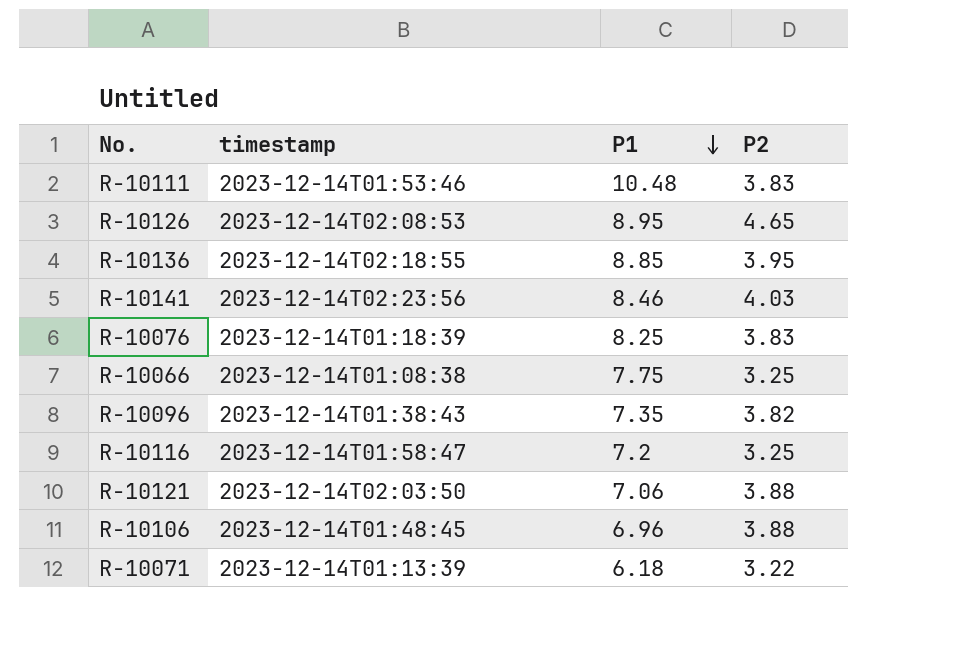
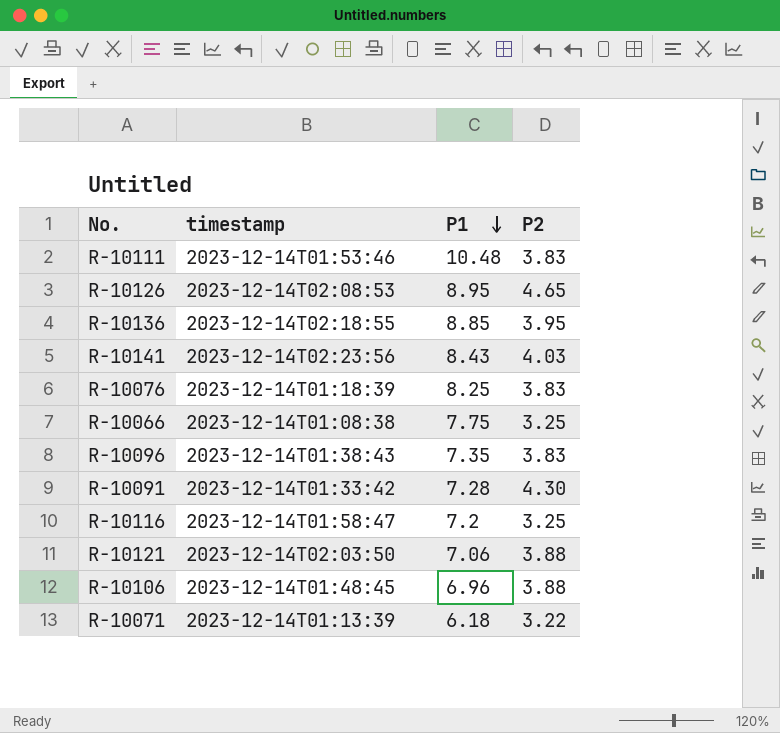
R-10141 | P1: 8.46 -> 8.43
R-10096 | P2: 3.82 -> 3.83
row R-10091: none -> 2023-12-14T01:33:42 | 7.28 | 4.30

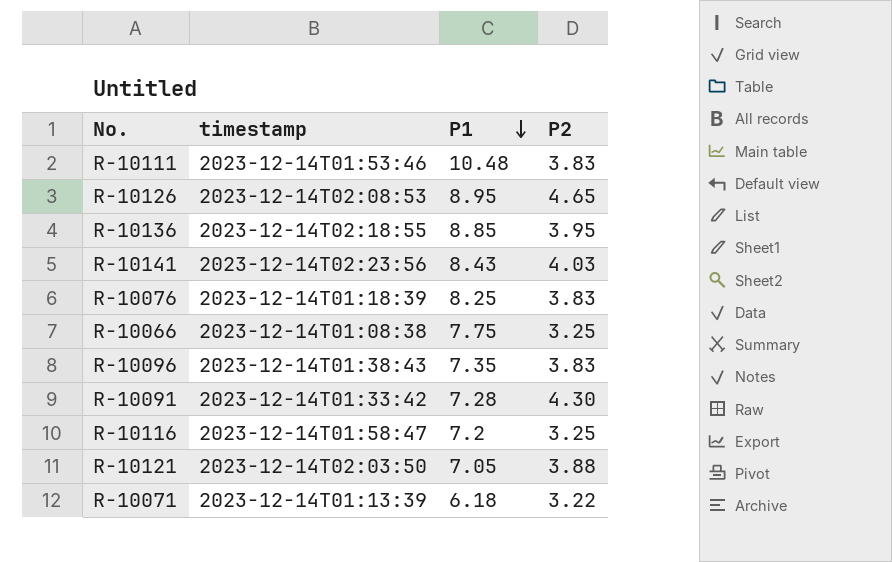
row R-10106: 2023-12-14T01:48:45 | 6.96 | 3.88 -> none
R-10121 | P1: 7.06 -> 7.05

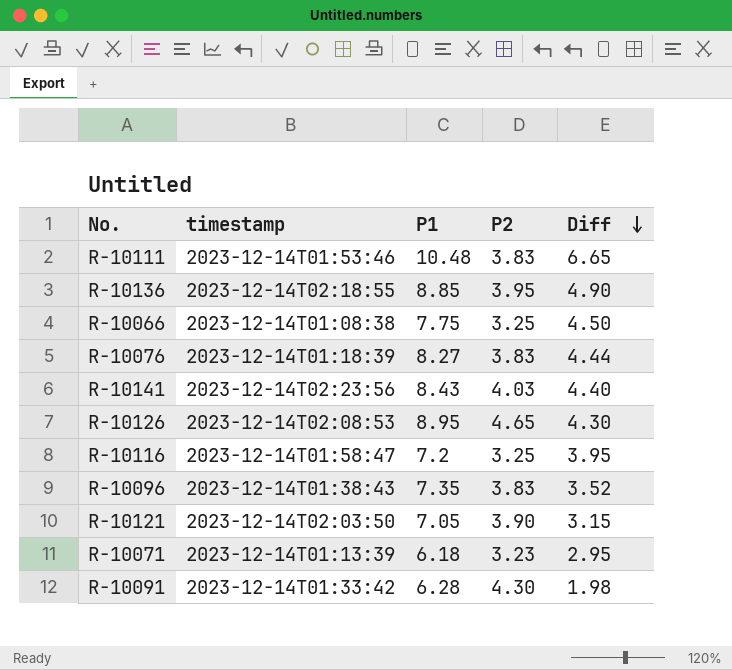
row order: P1 descending -> Diff descending
column Diff | formula: none -> [P1] - [P2]
R-10076 | P1: 8.25 -> 8.27
R-10121 | P2: 3.88 -> 3.90
R-10071 | P2: 3.22 -> 3.23
R-10091 | P1: 7.28 -> 6.28

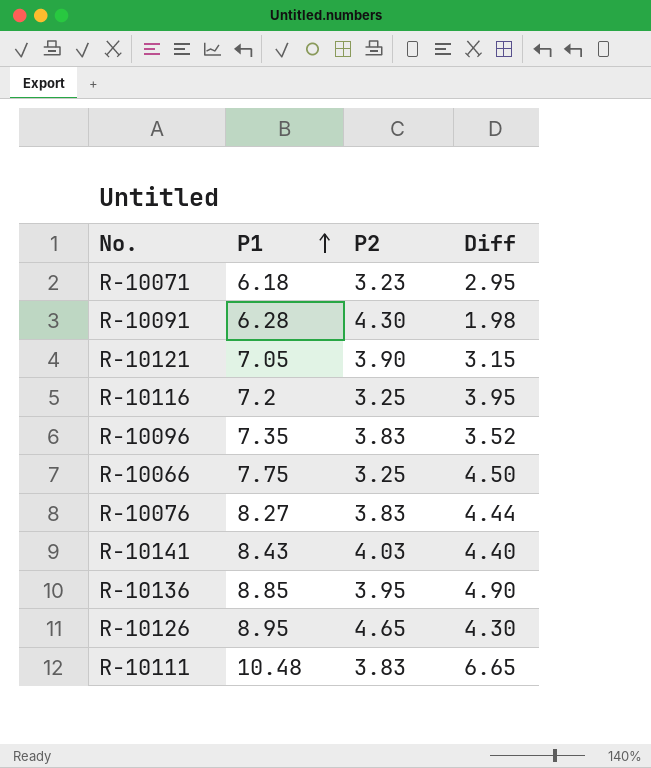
row order: Diff descending -> P1 ascending
column timestamp | position: 2 -> none

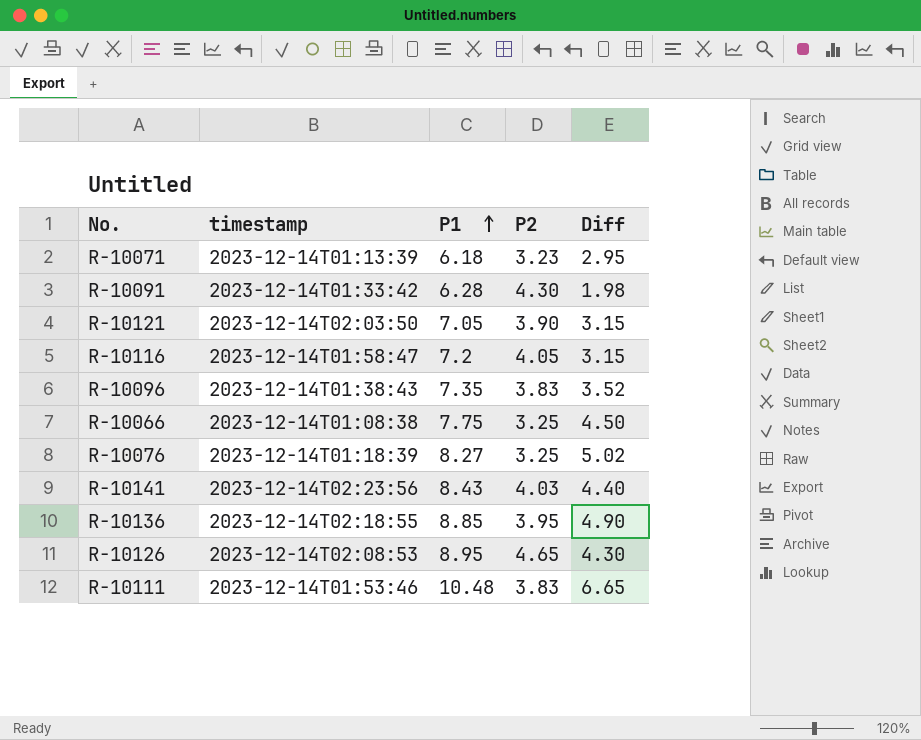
column timestamp | position: none -> 2
R-10116 | P2: 3.25 -> 4.05
R-10116 | Diff: 3.95 -> 3.15
R-10076 | P2: 3.83 -> 3.25
R-10076 | Diff: 4.44 -> 5.02

